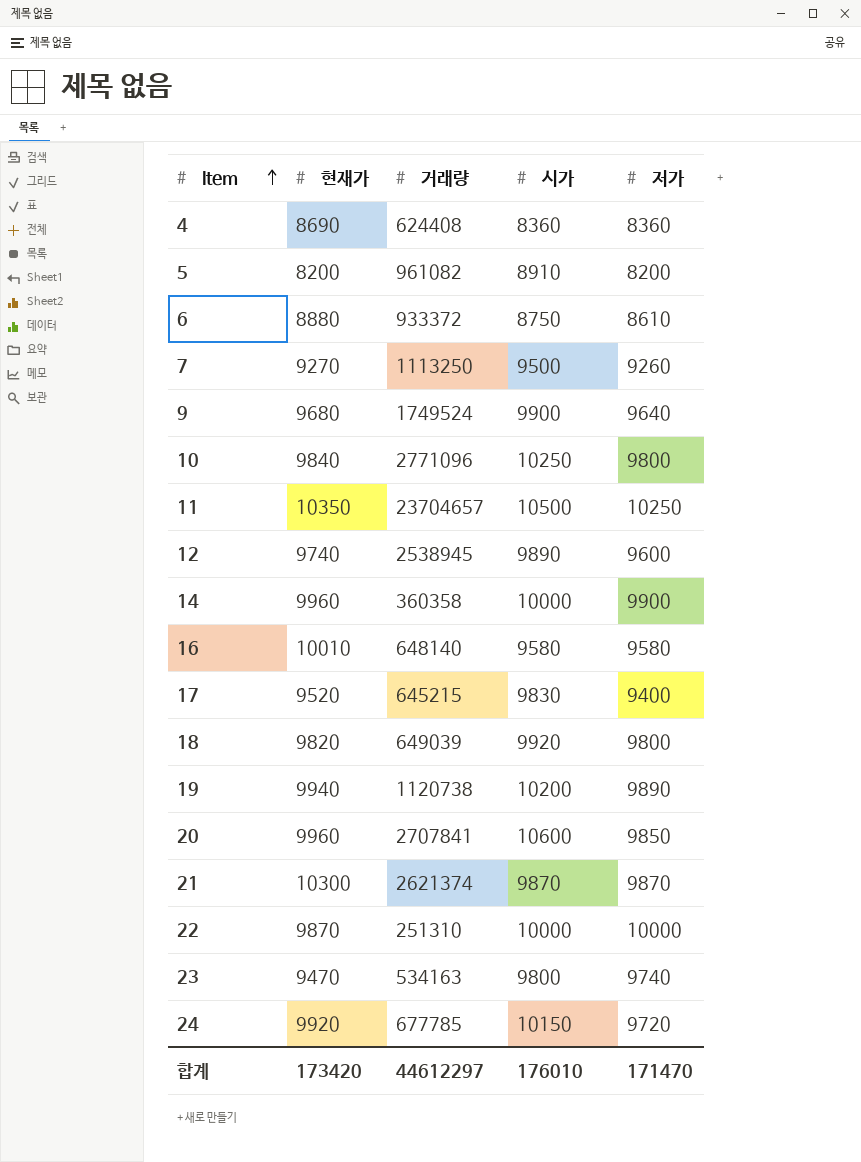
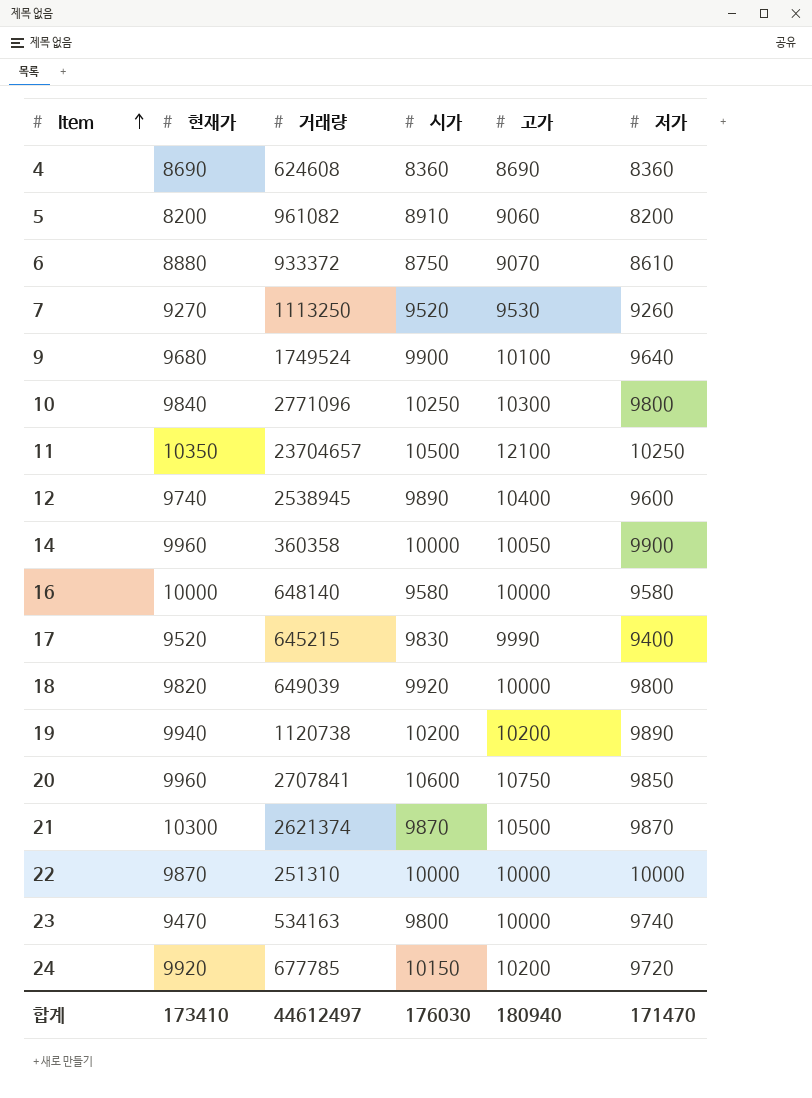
column 고가 | position: none -> 5
4 | 거래량: 624408 -> 624608
7 | 시가: 9500 -> 9520
16 | 현재가: 10010 -> 10000
합계 | 현재가: 173420 -> 173410
합계 | 거래량: 44612297 -> 44612497
합계 | 시가: 176010 -> 176030

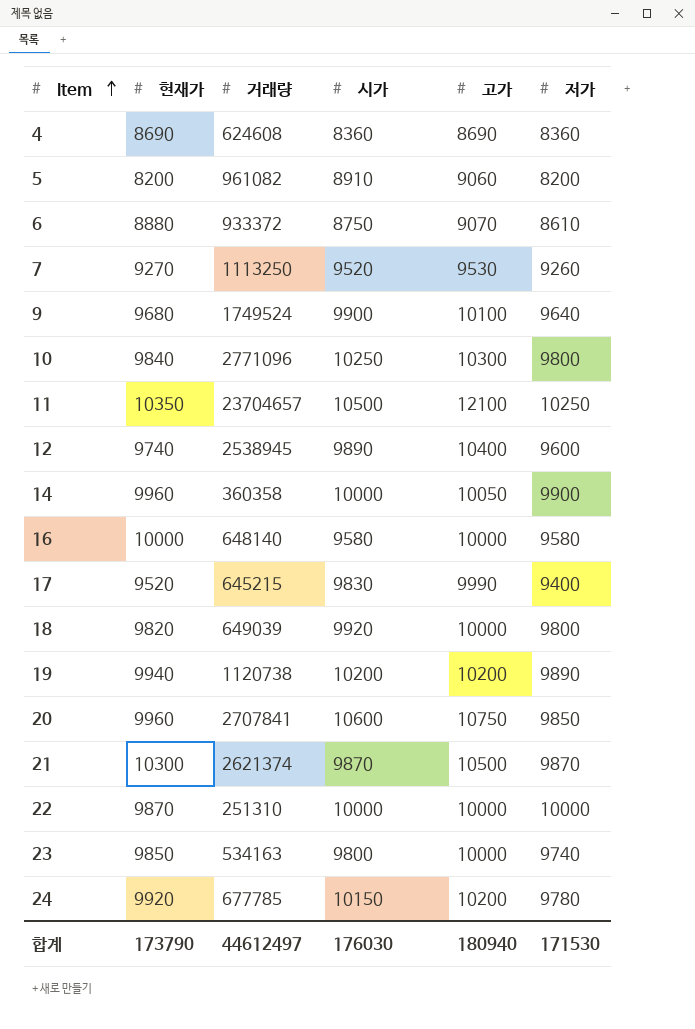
23 | 현재가: 9470 -> 9850
24 | 저가: 9720 -> 9780
합계 | 현재가: 173410 -> 173790
합계 | 저가: 171470 -> 171530

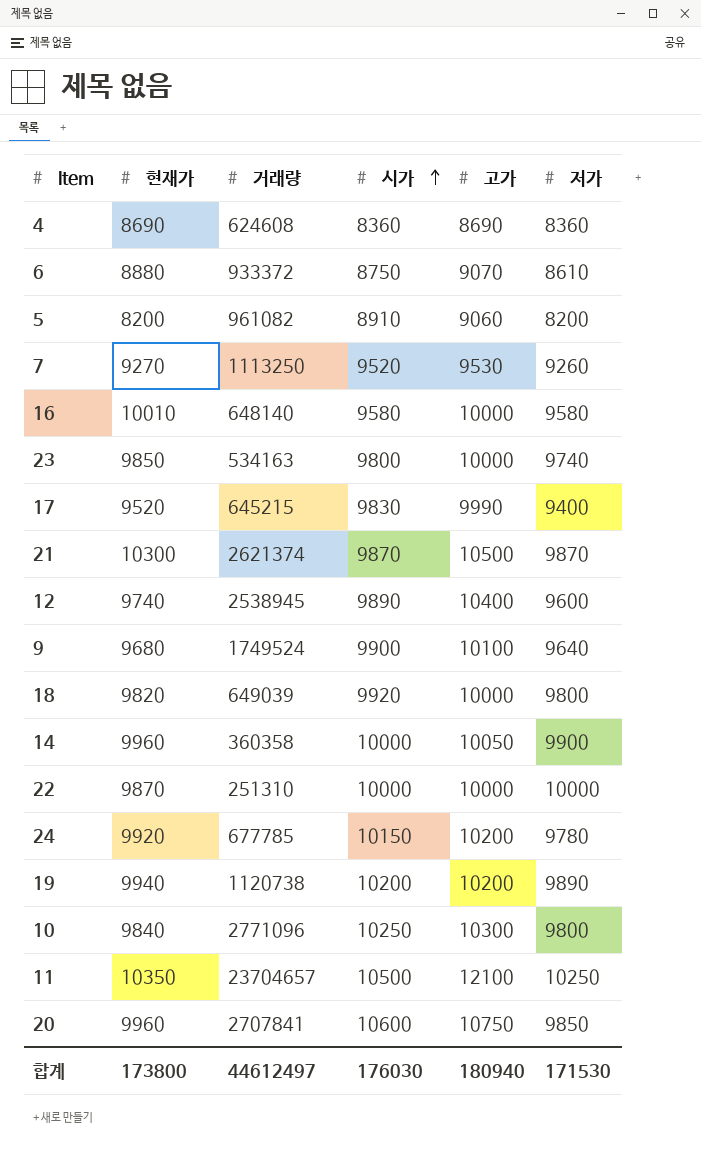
row order: Item ascending -> 시가 ascending
16 | 현재가: 10000 -> 10010
합계 | 현재가: 173790 -> 173800

